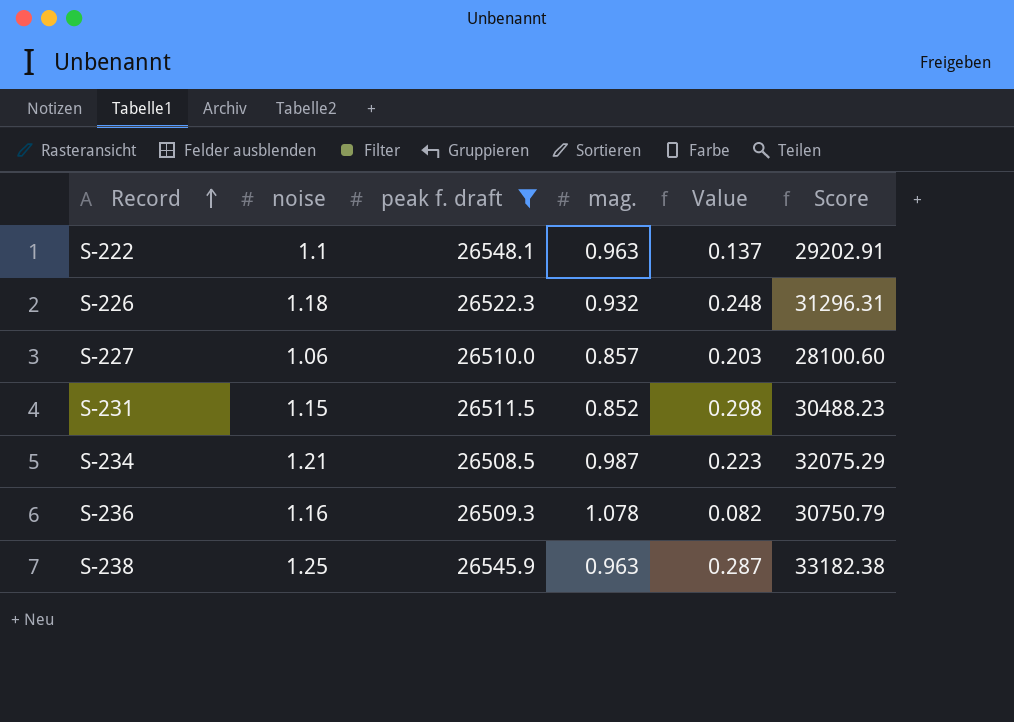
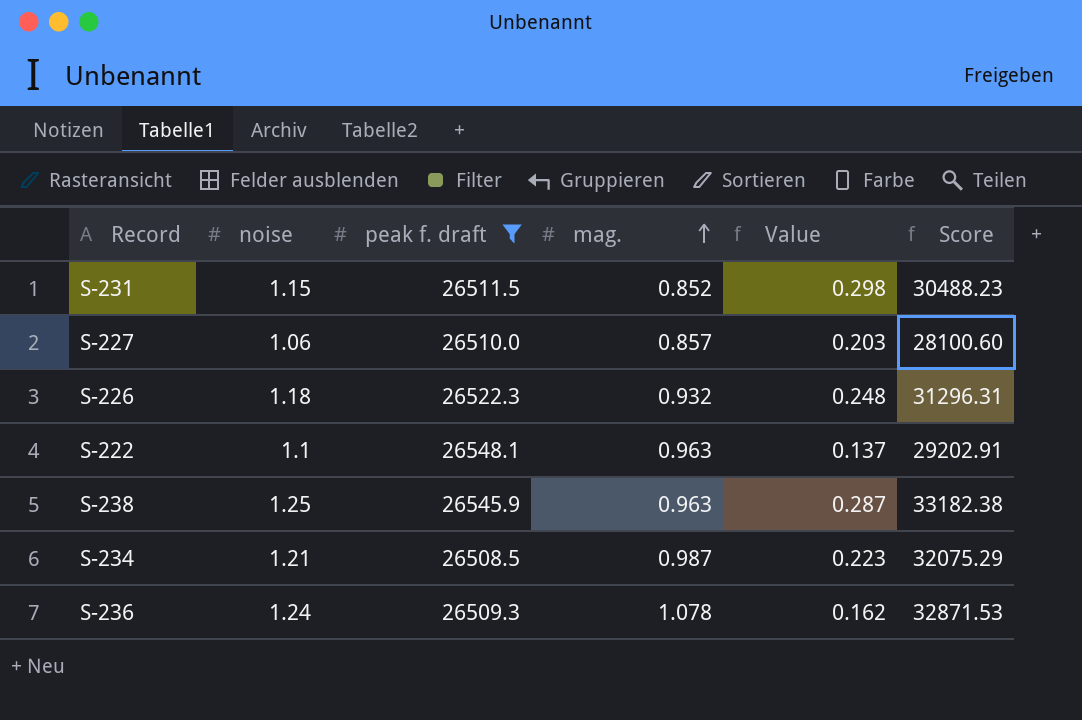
row order: Record ascending -> mag. ascending
S-236 | noise: 1.16 -> 1.24
S-236 | Value: 0.082 -> 0.162
S-236 | Score: 30750.79 -> 32871.53

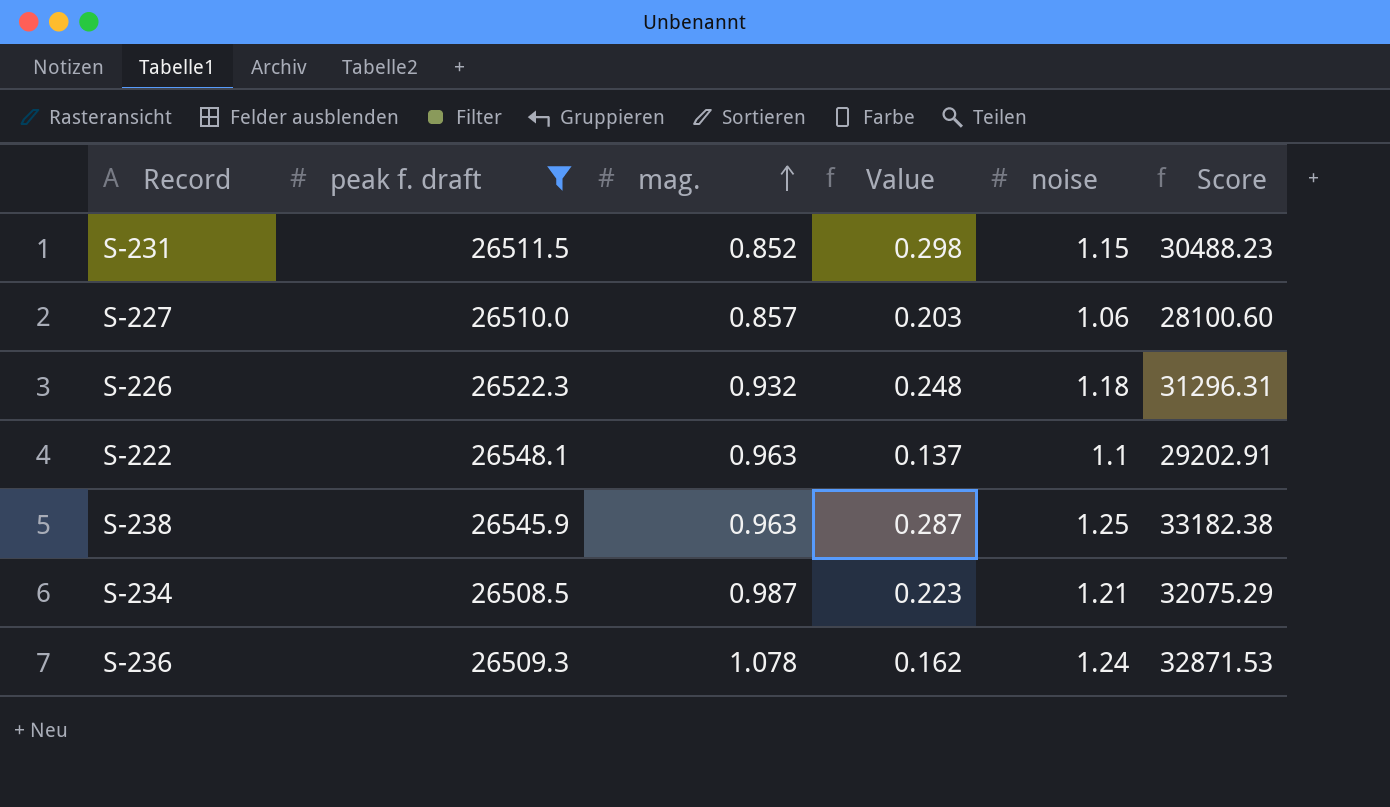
column noise | position: 2 -> 5

